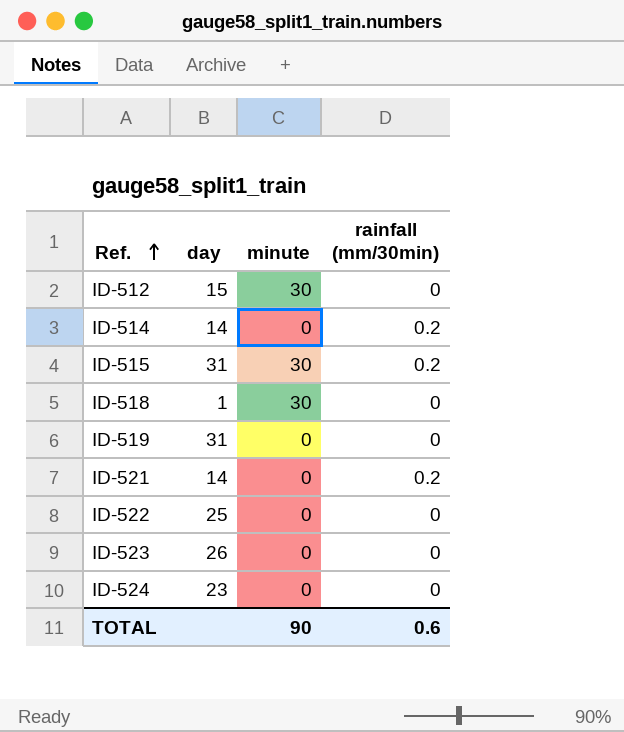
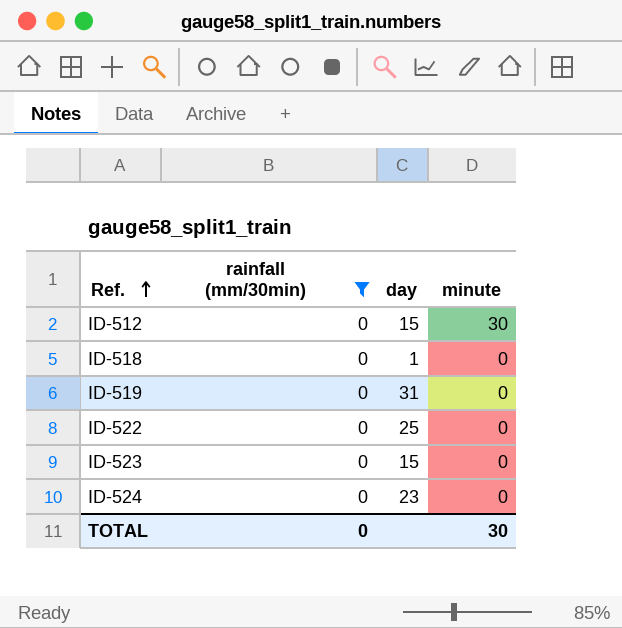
filter: none -> rainfall (mm/30min) = 0
column rainfall (mm/30min) | position: 4 -> 2
ID-518 | minute: 30 -> 0
ID-523 | day: 26 -> 15
TOTAL | rainfall (mm/30min): 0.6 -> 0
TOTAL | minute: 90 -> 30

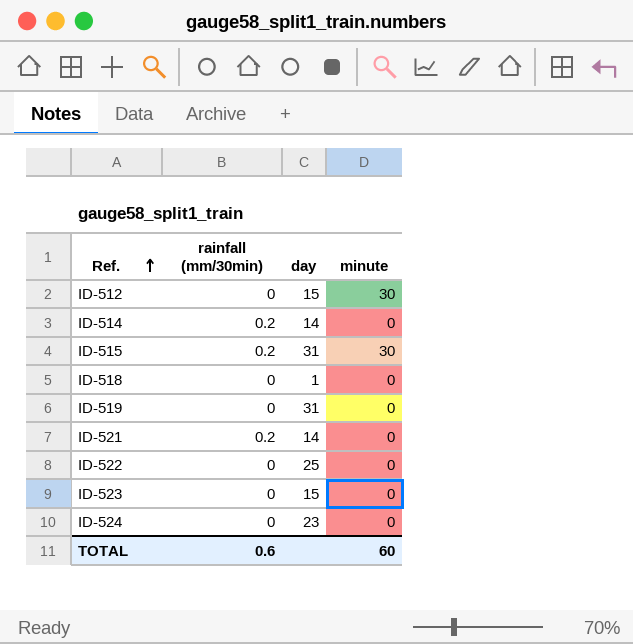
filter: rainfall (mm/30min) = 0 -> none
TOTAL | rainfall (mm/30min): 0 -> 0.6
TOTAL | minute: 30 -> 60

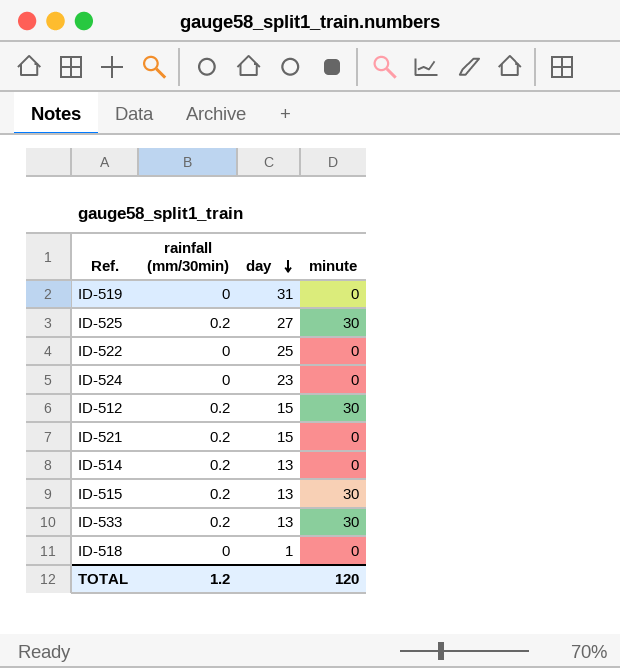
row order: Ref. ascending -> day descending
row ID-523: 0 | 15 | 0 -> none
row ID-525: none -> 0.2 | 27 | 30
ID-512 | rainfall (mm/30min): 0 -> 0.2
ID-521 | day: 14 -> 15
ID-514 | day: 14 -> 13
ID-515 | day: 31 -> 13
row ID-533: none -> 0.2 | 13 | 30
TOTAL | rainfall (mm/30min): 0.6 -> 1.2
TOTAL | minute: 60 -> 120

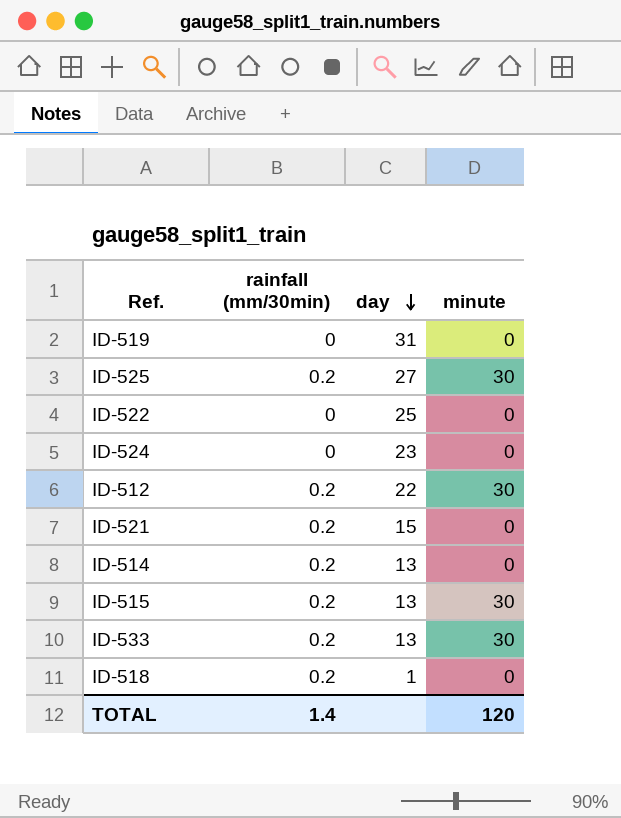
ID-512 | day: 15 -> 22
ID-518 | rainfall (mm/30min): 0 -> 0.2
TOTAL | rainfall (mm/30min): 1.2 -> 1.4

